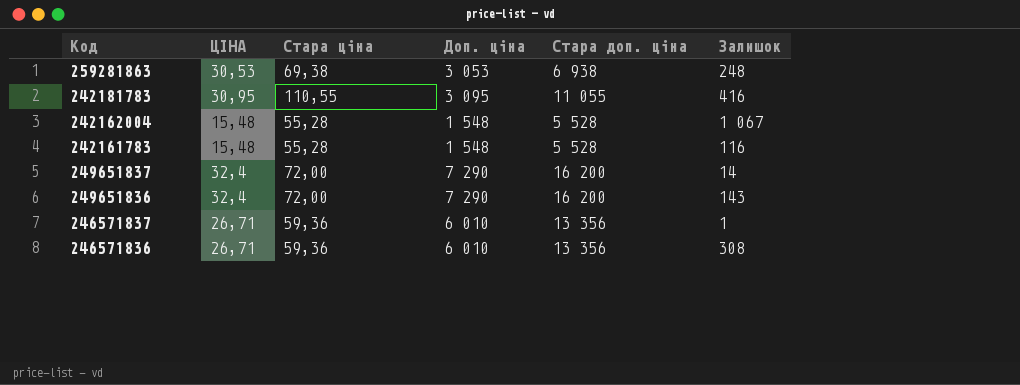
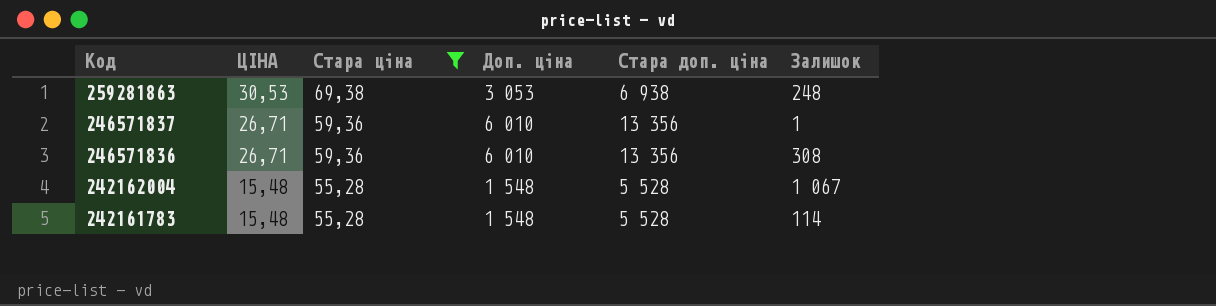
filter: none -> Стара ціна <= 69,38
row order: none -> Код descending
242161783 | Залишок: 116 -> 114

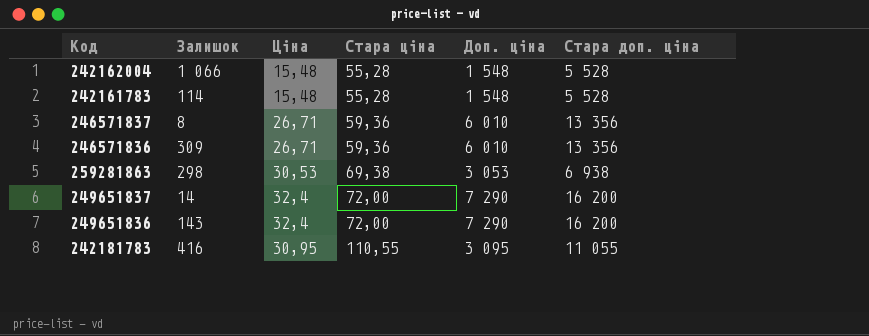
filter: Стара ціна <= 69,38 -> none
row order: Код descending -> Стара ціна ascending
column Залишок | position: 6 -> 2
column name: ЦІНА -> Ціна
242162004 | Залишок: 1 067 -> 1 066
246571837 | Залишок: 1 -> 8
246571836 | Залишок: 308 -> 309
259281863 | Залишок: 248 -> 298

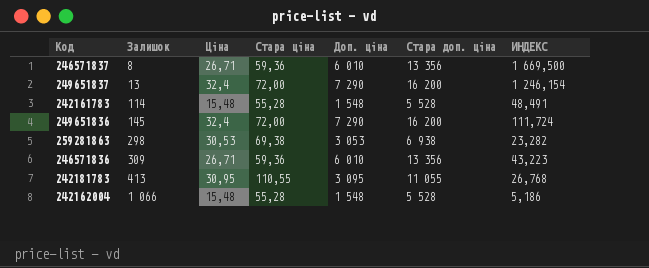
row order: Стара ціна ascending -> Залишок ascending
column ИНДЕКС | formula: none -> [Стара доп. ціна] / [Залишок]
249651837 | Залишок: 14 -> 13
249651836 | Залишок: 143 -> 145
242181783 | Залишок: 416 -> 413

